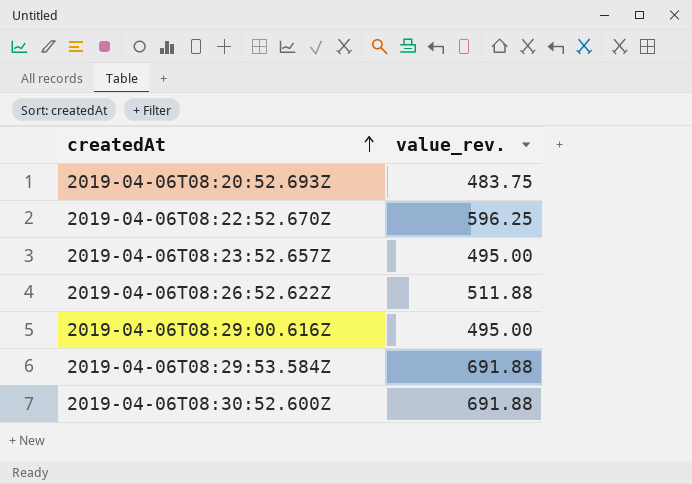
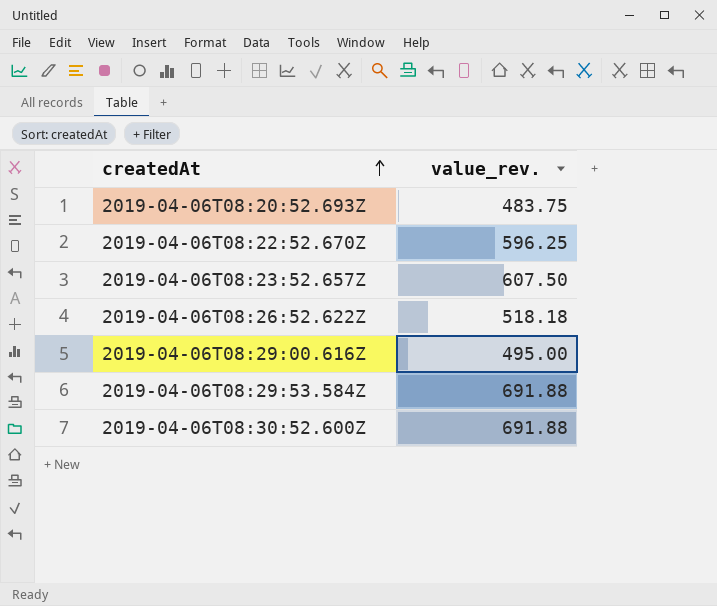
2019-04-06T08:23:52.657Z | value_rev.: 495.00 -> 607.50
2019-04-06T08:26:52.622Z | value_rev.: 511.88 -> 518.18

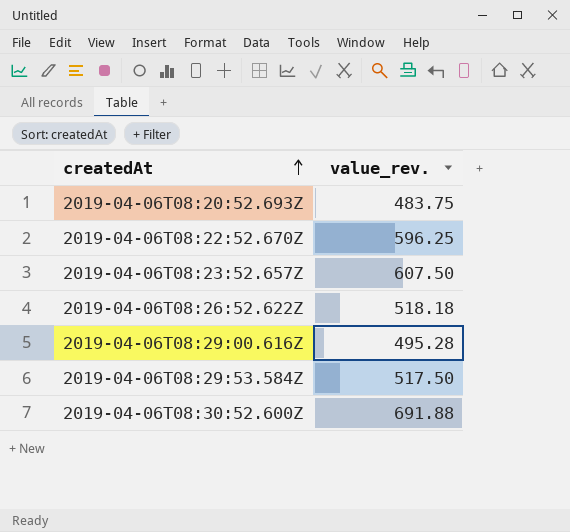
2019-04-06T08:29:00.616Z | value_rev.: 495.00 -> 495.28
2019-04-06T08:29:53.584Z | value_rev.: 691.88 -> 517.50

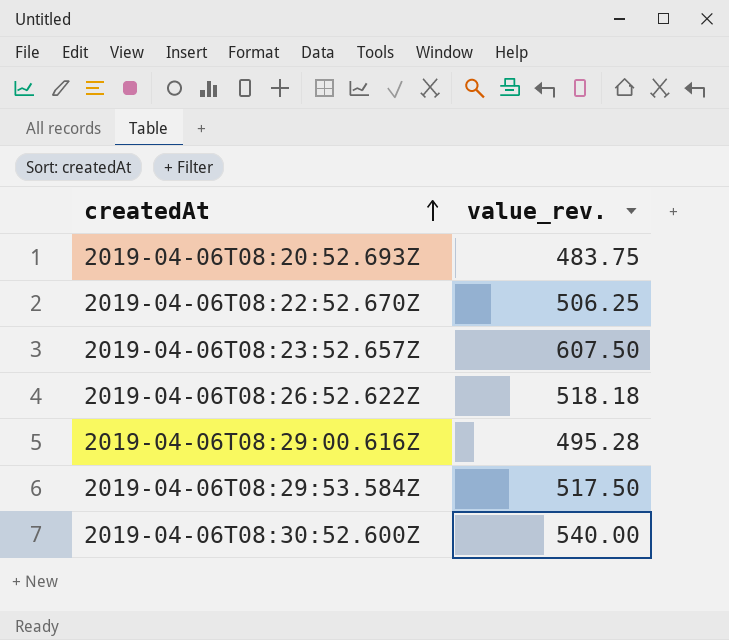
2019-04-06T08:22:52.670Z | value_rev.: 596.25 -> 506.25
2019-04-06T08:30:52.600Z | value_rev.: 691.88 -> 540.00

